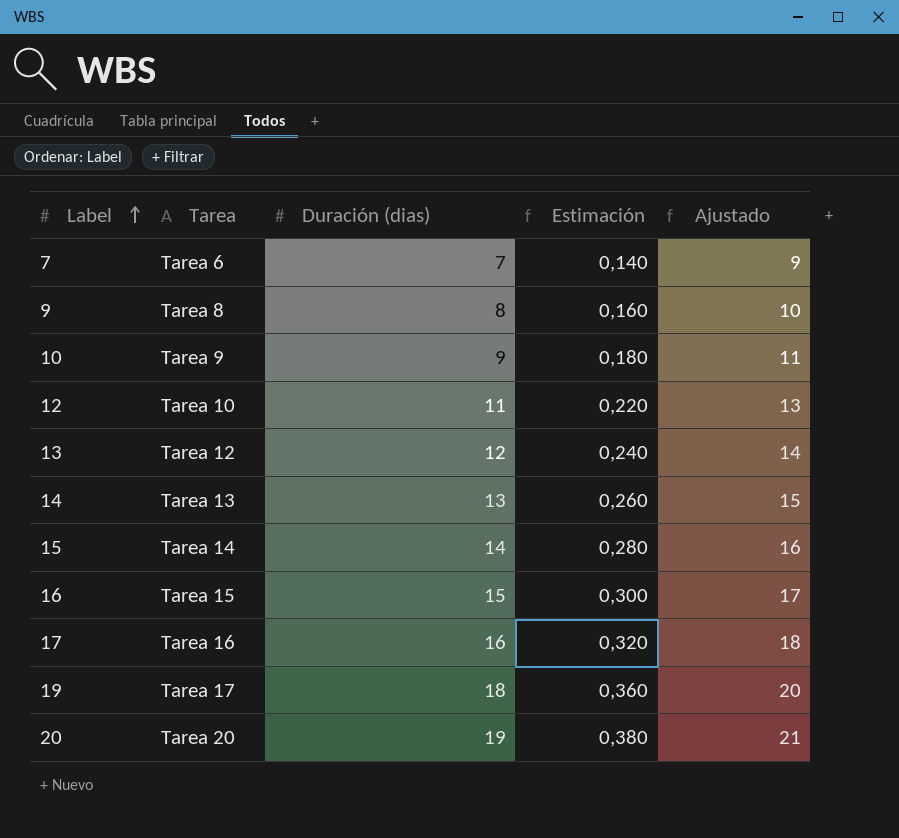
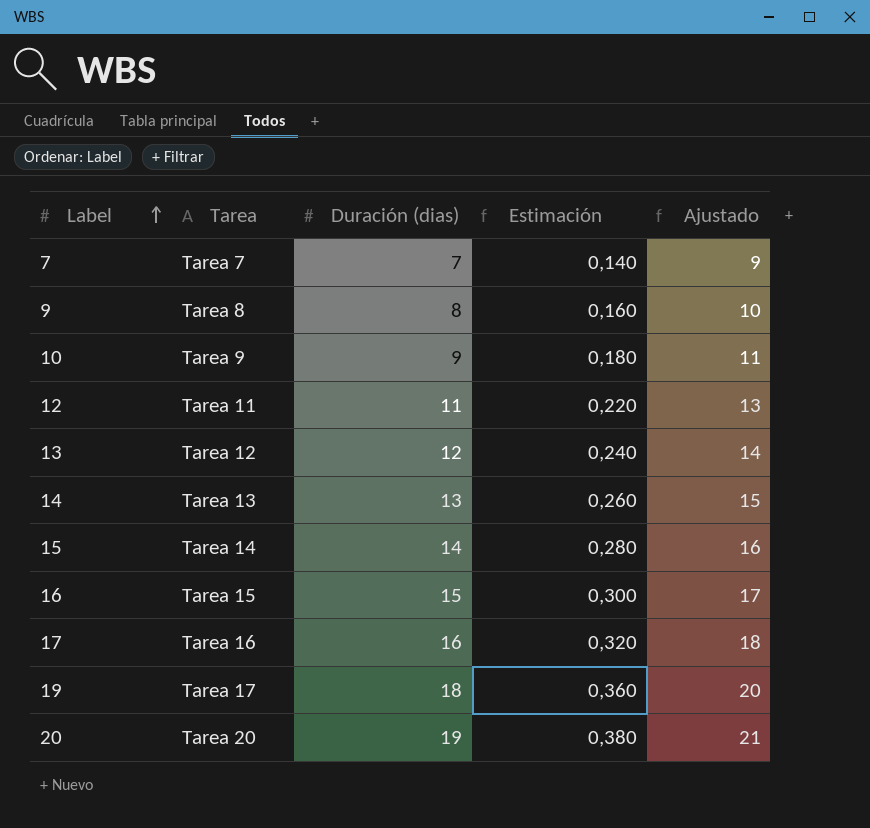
7 | Tarea: Tarea 6 -> Tarea 7
12 | Tarea: Tarea 10 -> Tarea 11

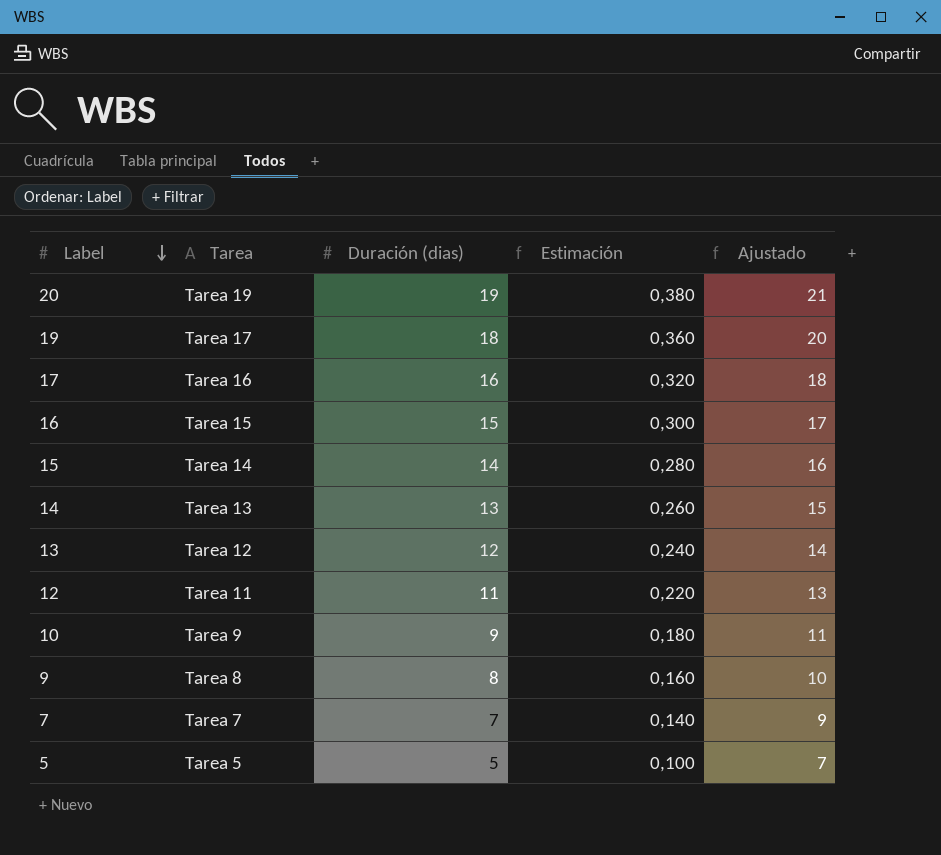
row order: Label ascending -> Label descending
20 | Tarea: Tarea 20 -> Tarea 19
row 5: none -> Tarea 5 | 5 | 0,100 | 7

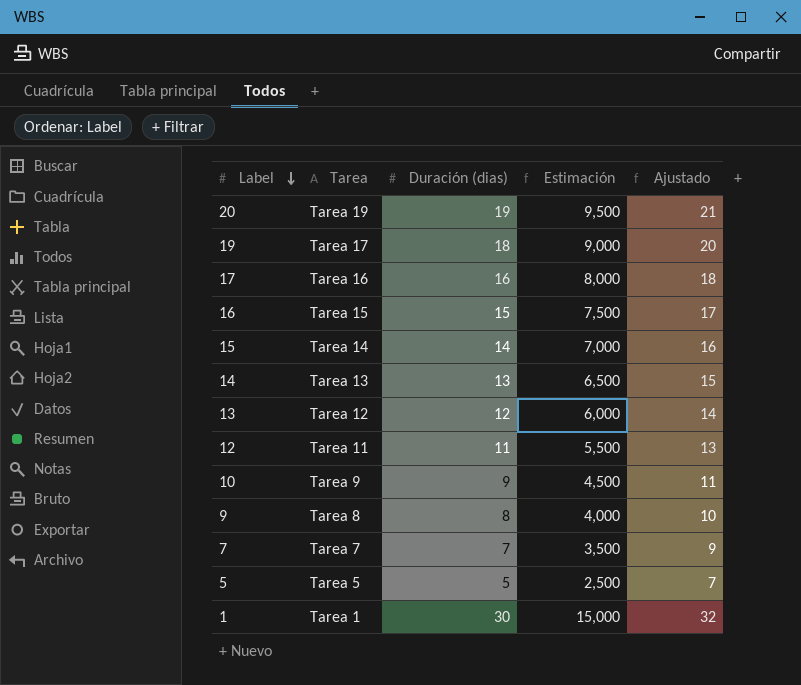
column Estimación | formula: [Duración (dias)] * 0,02 -> [Duración (dias)] * 0,5
row 1: none -> Tarea 1 | 30 | 15,000 | 32

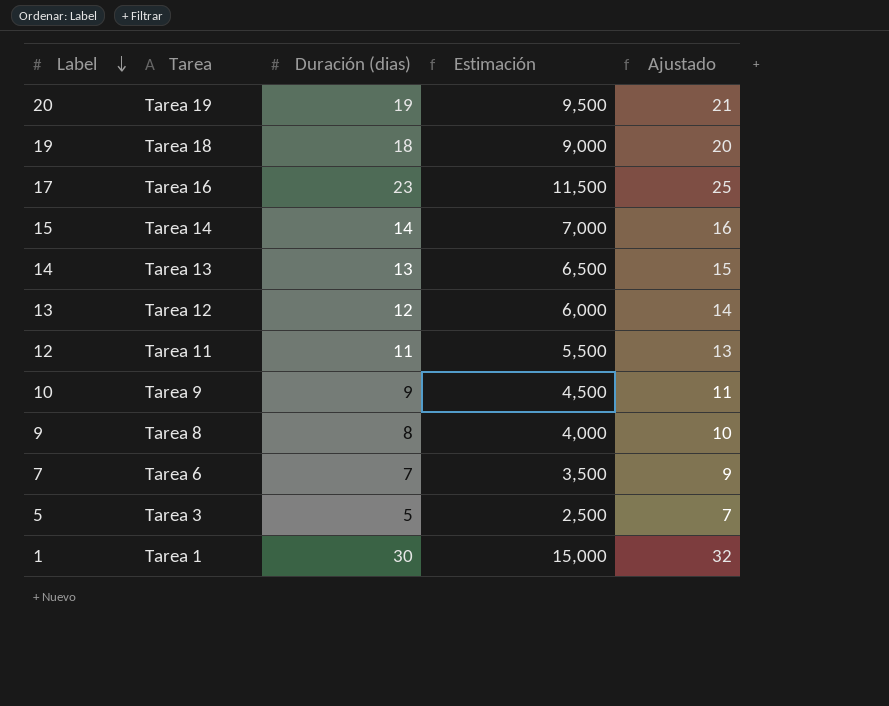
row 16: Tarea 15 | 15 | 7,500 | 17 -> none
19 | Tarea: Tarea 17 -> Tarea 18
17 | Duración (dias): 16 -> 23
17 | Estimación: 8,000 -> 11,500
17 | Ajustado: 18 -> 25
7 | Tarea: Tarea 7 -> Tarea 6
5 | Tarea: Tarea 5 -> Tarea 3

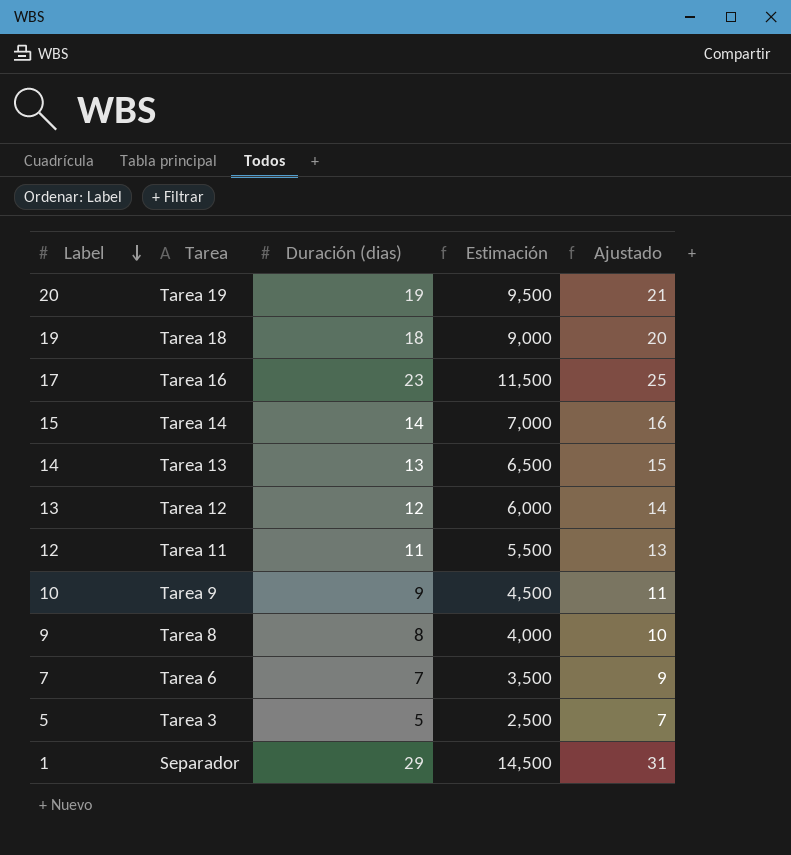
1 | Tarea: Tarea 1 -> Separador
1 | Duración (dias): 30 -> 29
1 | Estimación: 15,000 -> 14,500
1 | Ajustado: 32 -> 31

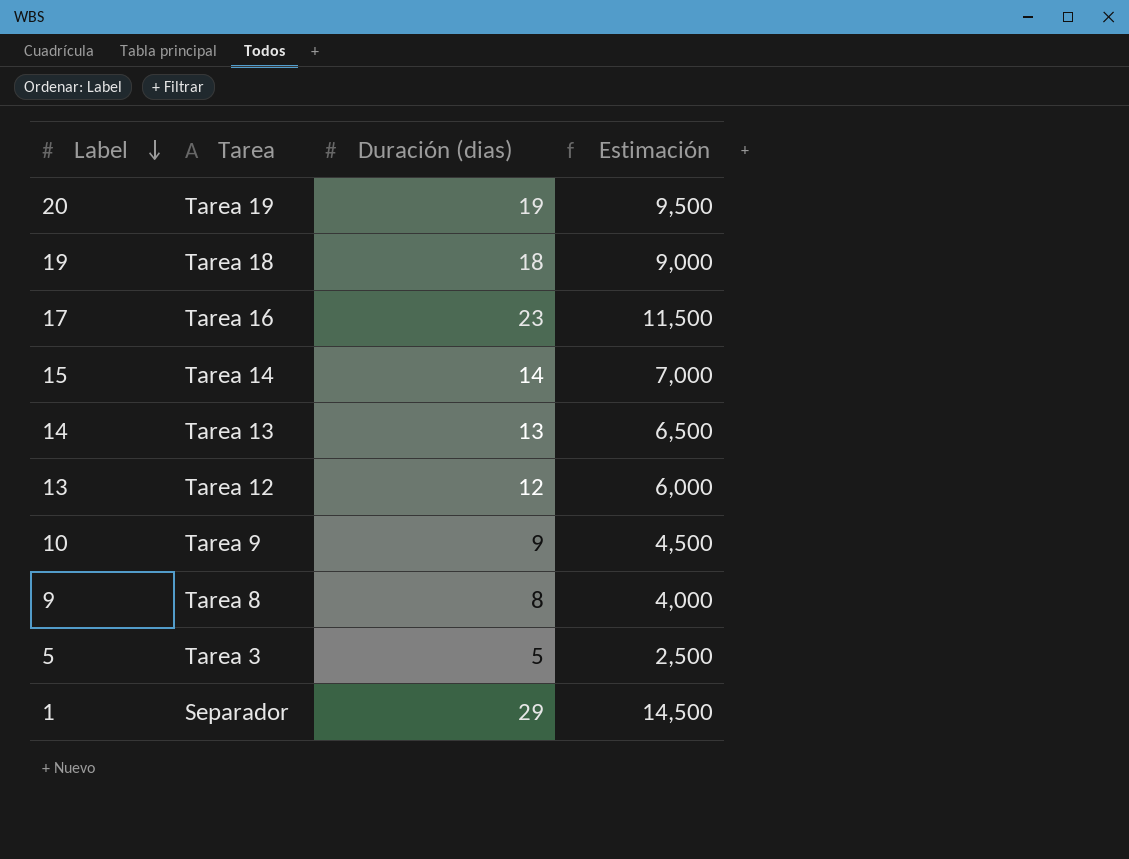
column Ajustado | formula: [Duración (dias)] + 2 -> none
row 12: Tarea 11 | 11 | 5,500 | 13 -> none
row 7: Tarea 6 | 7 | 3,500 | 9 -> none

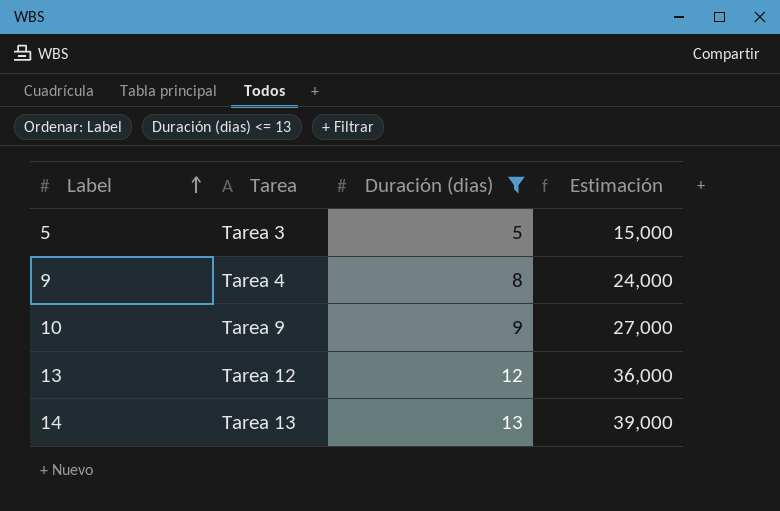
filter: none -> Duración (dias) <= 13
row order: Label descending -> Label ascending
column Estimación | formula: [Duración (dias)] * 0,5 -> [Duración (dias)] * 3
9 | Tarea: Tarea 8 -> Tarea 4

